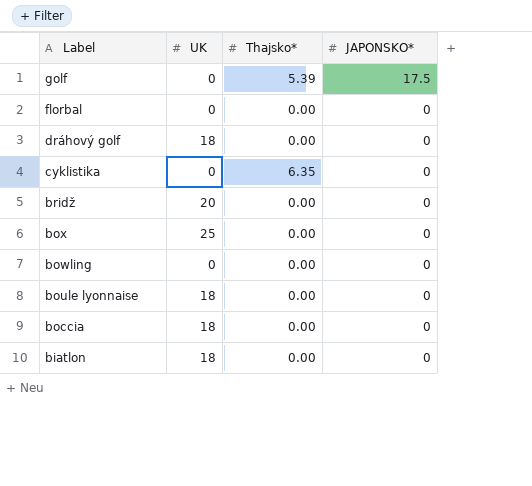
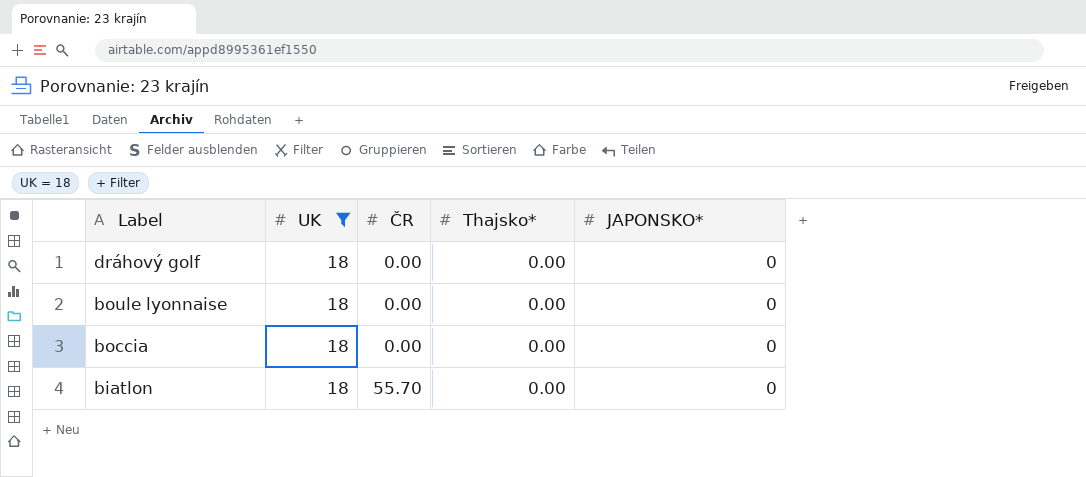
filter: none -> UK = 18
column ČR | position: none -> 3

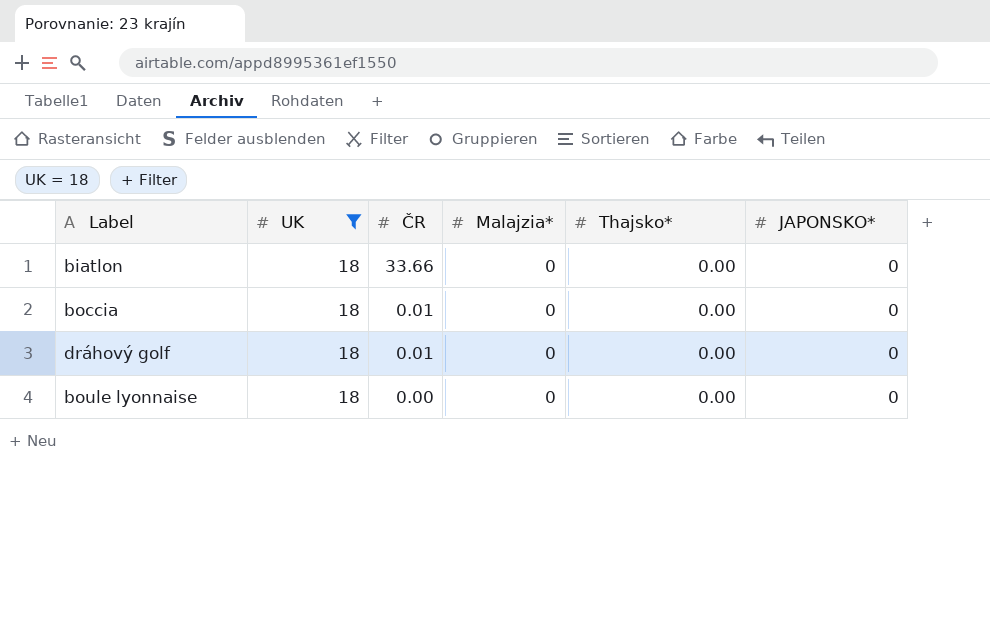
row order: Label descending -> ČR descending
column Malajzia* | position: none -> 4
biatlon | ČR: 55.70 -> 33.66
boccia | ČR: 0.00 -> 0.01
dráhový golf | ČR: 0.00 -> 0.01

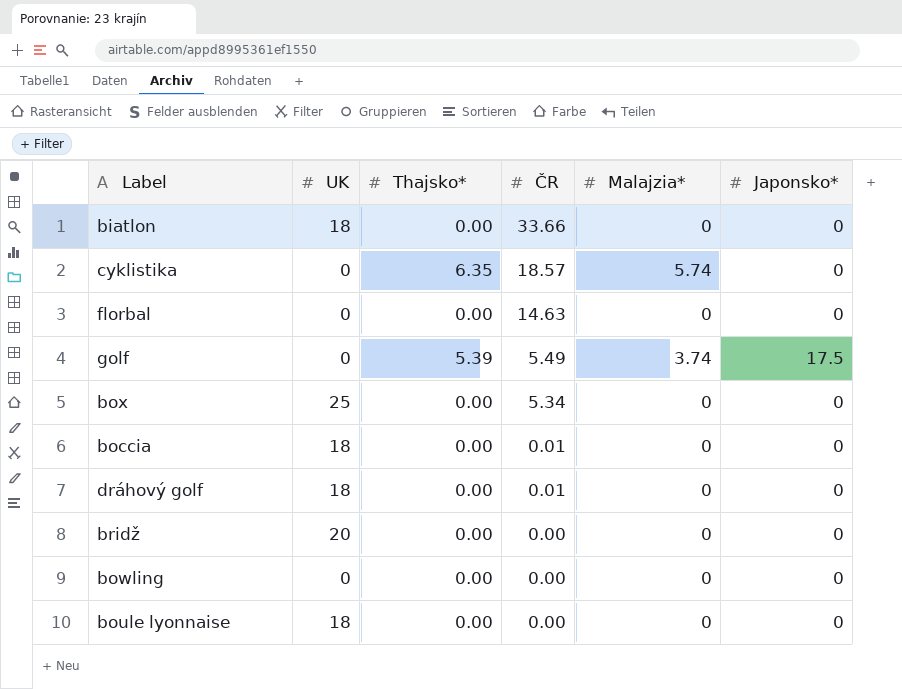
filter: UK = 18 -> none
column Thajsko* | position: 5 -> 3
column name: JAPONSKO* -> Japonsko*

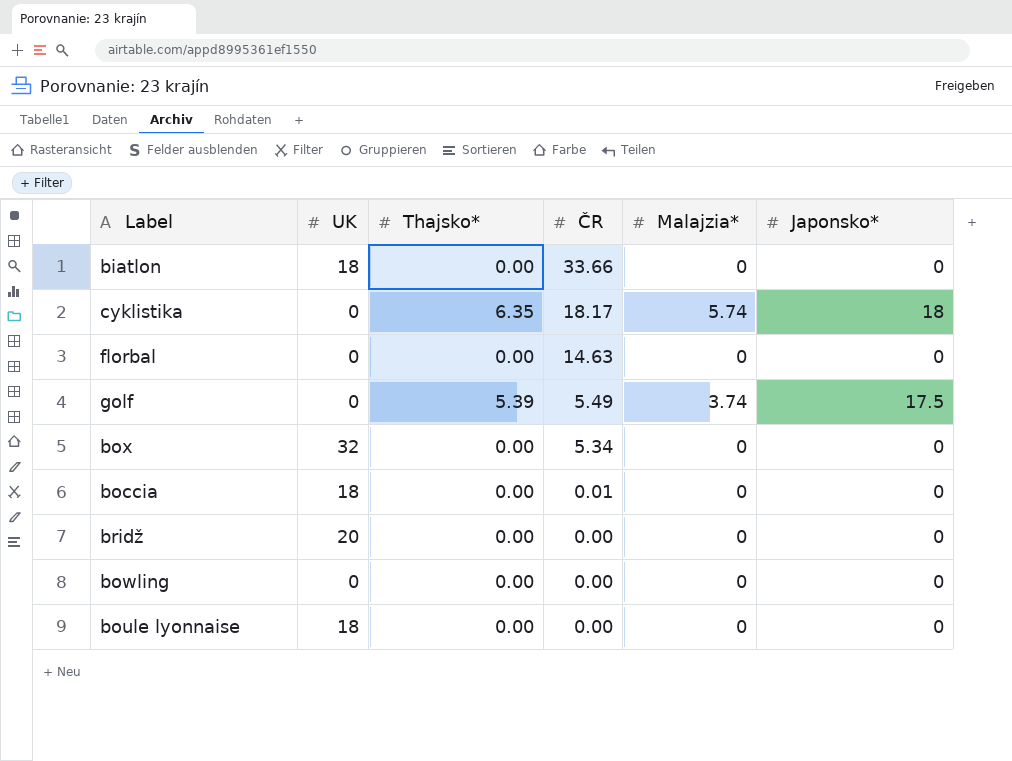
row dráhový golf: 18 | 0.00 | 0.01 | 0 | 0 -> none
cyklistika | ČR: 18.57 -> 18.17
cyklistika | Japonsko*: 0 -> 18
box | UK: 25 -> 32

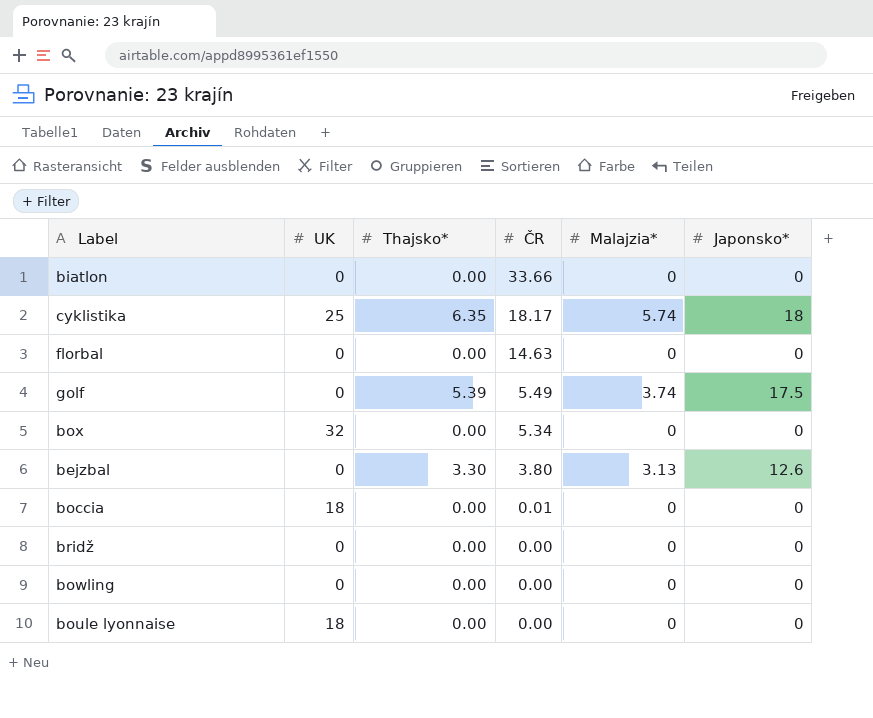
biatlon | UK: 18 -> 0
cyklistika | UK: 0 -> 25
row bejzbal: none -> 0 | 3.30 | 3.80 | 3.13 | 12.6
bridž | UK: 20 -> 0

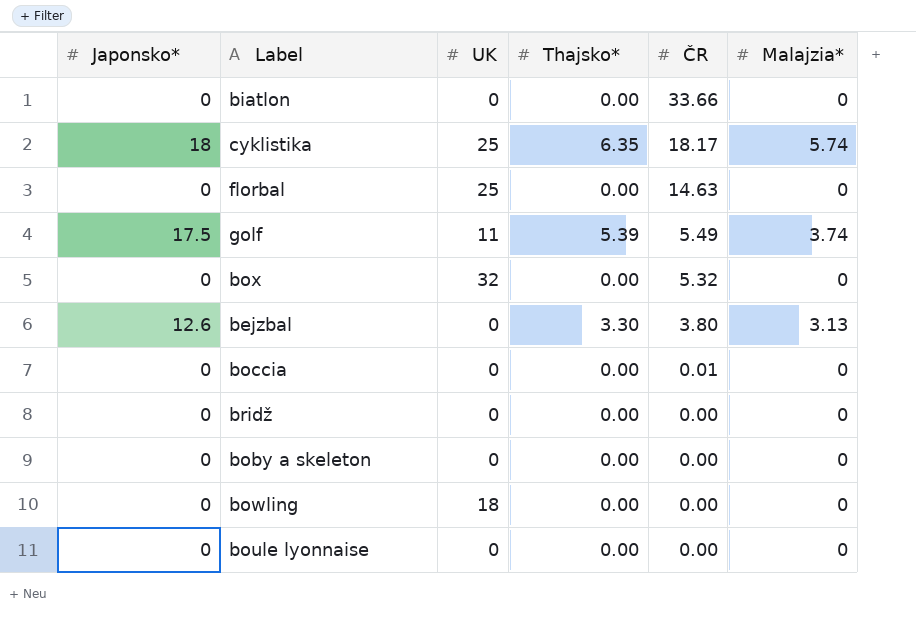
column Japonsko* | position: 6 -> 1
florbal | UK: 0 -> 25
golf | UK: 0 -> 11
box | ČR: 5.34 -> 5.32
boccia | UK: 18 -> 0
row boby a skeleton: none -> 0 | 0 | 0.00 | 0.00 | 0
bowling | UK: 0 -> 18
boule lyonnaise | UK: 18 -> 0

